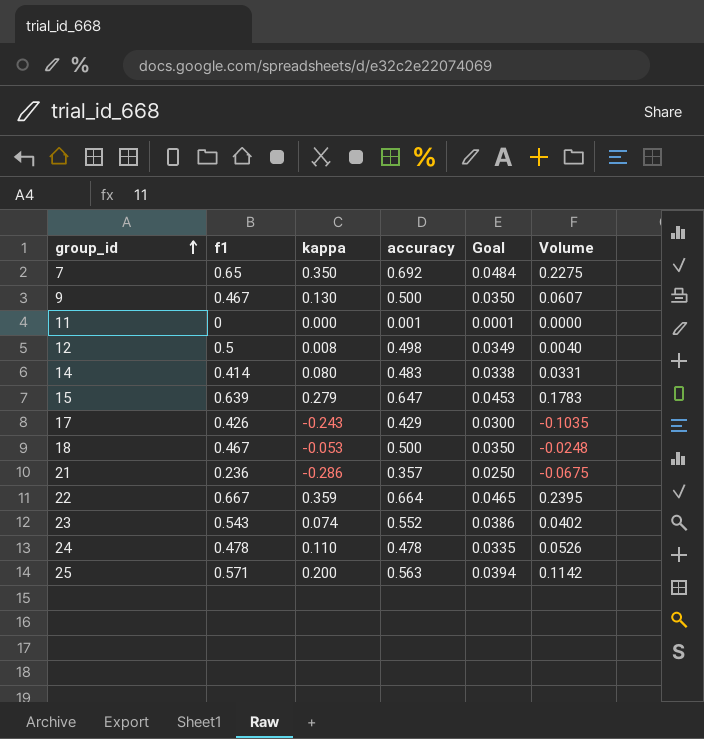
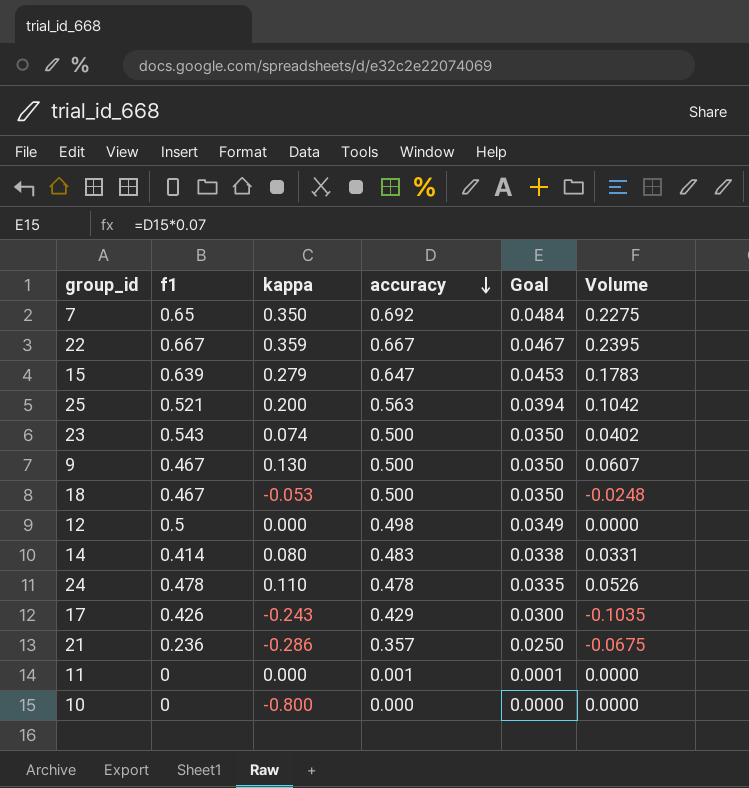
row order: group_id ascending -> accuracy descending
22 | accuracy: 0.664 -> 0.667
22 | Goal: 0.0465 -> 0.0467
25 | f1: 0.571 -> 0.521
25 | Volume: 0.1142 -> 0.1042
23 | accuracy: 0.552 -> 0.500
23 | Goal: 0.0386 -> 0.0350
12 | kappa: 0.008 -> 0.000
12 | Volume: 0.0040 -> 0.0000
row 10: none -> 0 | -0.800 | 0.000 | 0.0000 | 0.0000

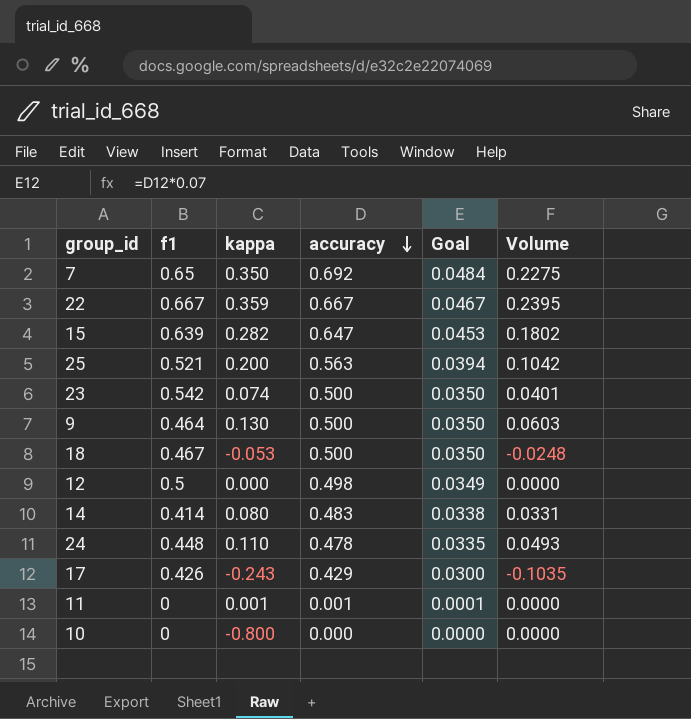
row 21: 0.236 | -0.286 | 0.357 | 0.0250 | -0.0675 -> none
15 | kappa: 0.279 -> 0.282
15 | Volume: 0.1783 -> 0.1802
23 | f1: 0.543 -> 0.542
23 | Volume: 0.0402 -> 0.0401
9 | f1: 0.467 -> 0.464
9 | Volume: 0.0607 -> 0.0603
24 | f1: 0.478 -> 0.448
24 | Volume: 0.0526 -> 0.0493
11 | kappa: 0.000 -> 0.001

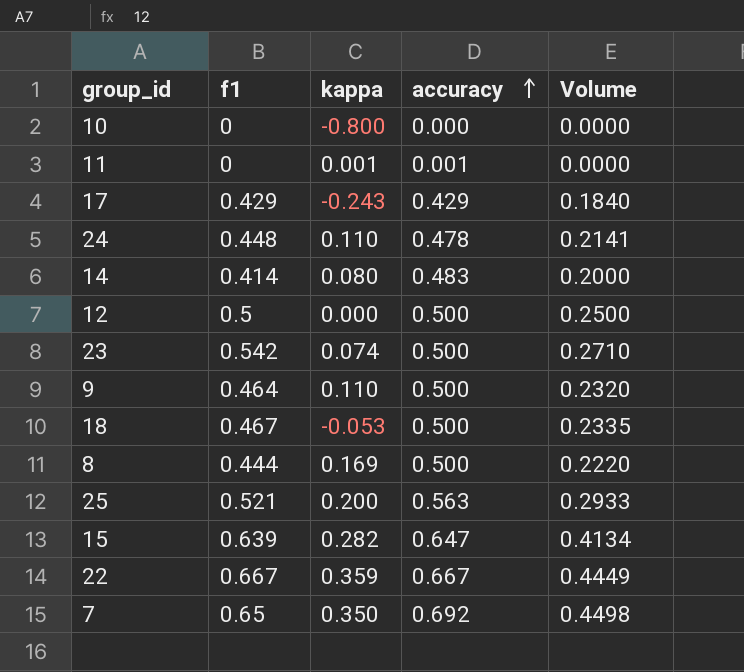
row order: accuracy descending -> accuracy ascending
column Goal | formula: [accuracy] * 0.07 -> none
column Volume | formula: [f1] * [kappa] -> [f1] * [accuracy]
17 | f1: 0.426 -> 0.429
12 | accuracy: 0.498 -> 0.500
9 | kappa: 0.130 -> 0.110
row 8: none -> 0.444 | 0.169 | 0.500 | 0.2220

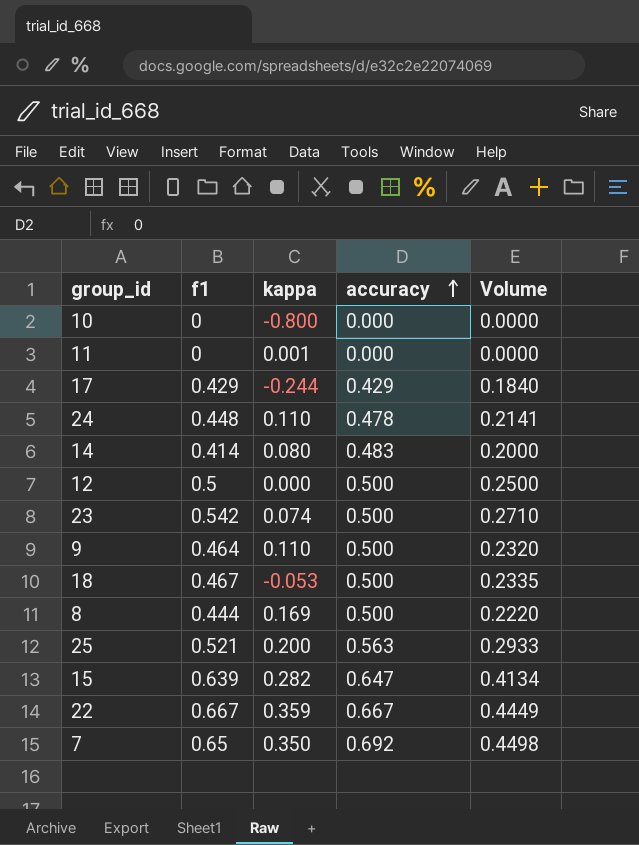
11 | accuracy: 0.001 -> 0.000
17 | kappa: -0.243 -> -0.244

